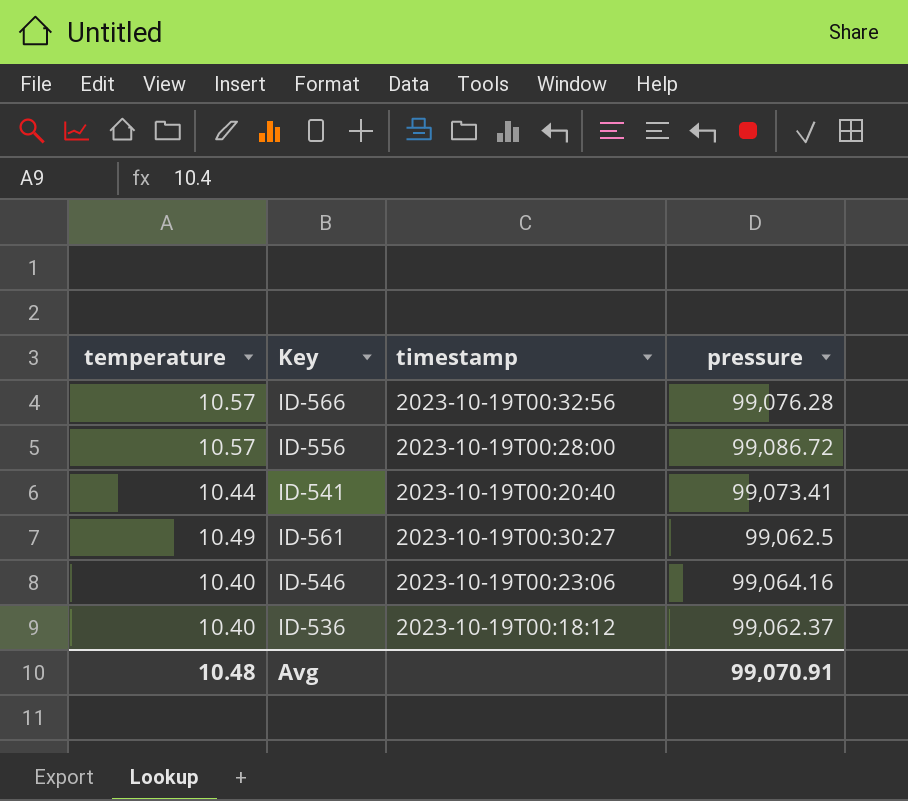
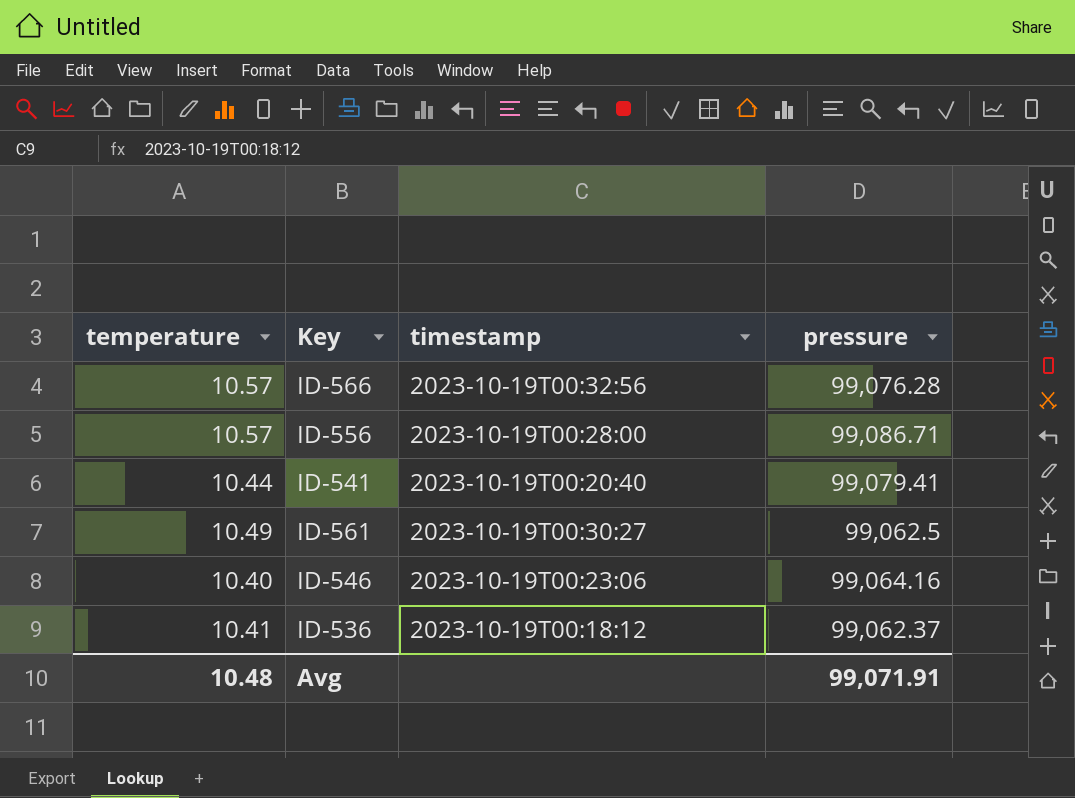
ID-556 | pressure: 99,086.72 -> 99,086.71
ID-541 | pressure: 99,073.41 -> 99,079.41
ID-536 | temperature: 10.40 -> 10.41
Avg | pressure: 99,070.91 -> 99,071.91

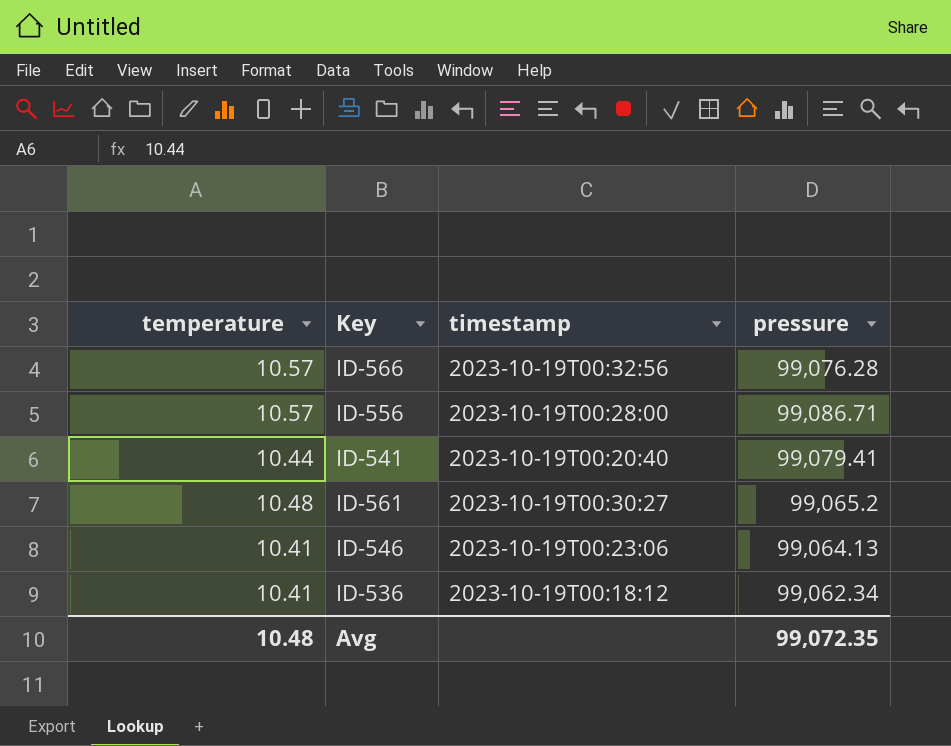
ID-561 | temperature: 10.49 -> 10.48
ID-561 | pressure: 99,062.5 -> 99,065.2
ID-546 | temperature: 10.40 -> 10.41
ID-546 | pressure: 99,064.16 -> 99,064.13
ID-536 | pressure: 99,062.37 -> 99,062.34
Avg | pressure: 99,071.91 -> 99,072.35

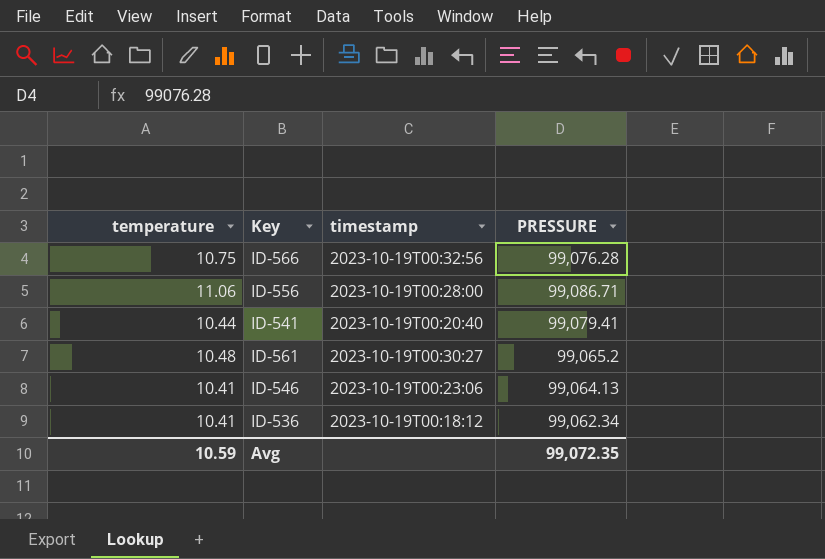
column name: pressure -> PRESSURE
ID-566 | temperature: 10.57 -> 10.75
ID-556 | temperature: 10.57 -> 11.06
Avg | temperature: 10.48 -> 10.59

